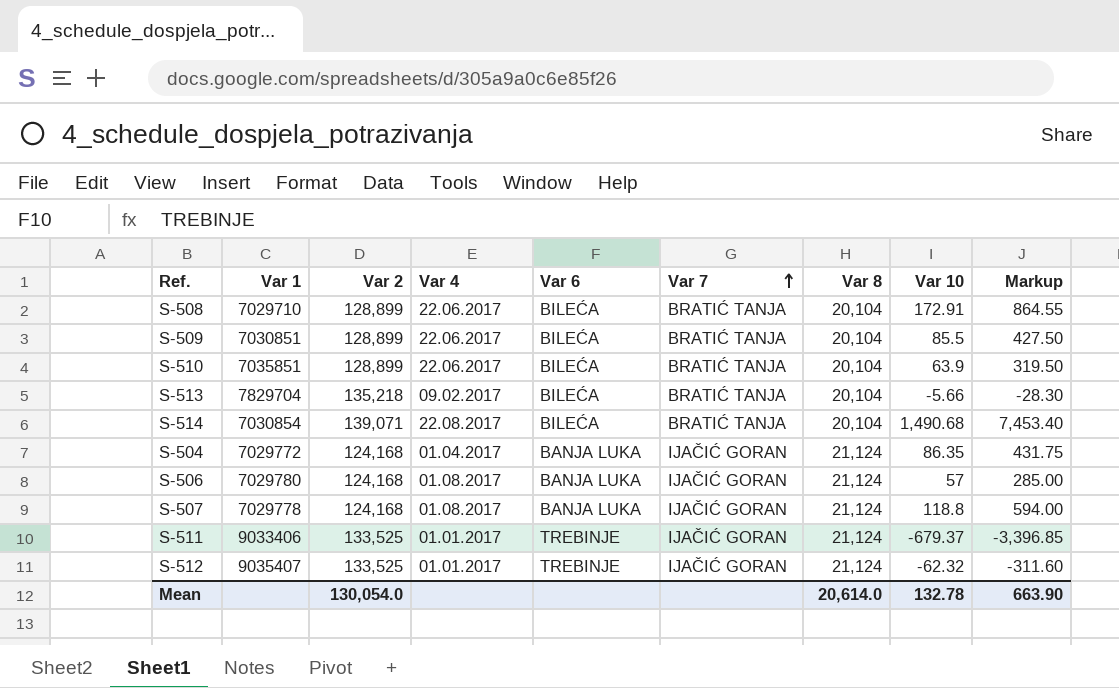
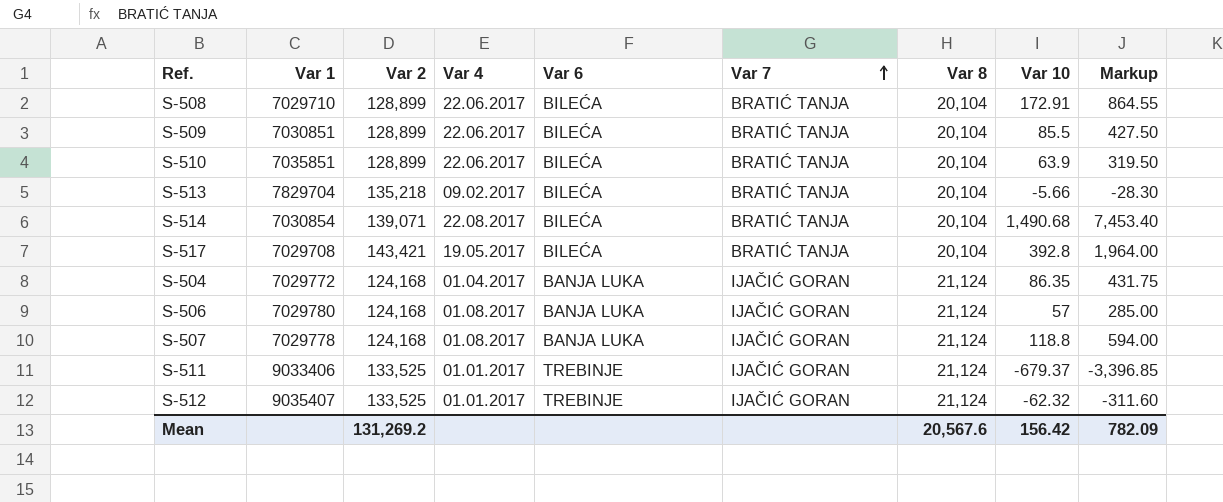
row S-517: none -> 7029708 | 143,421 | 19.05.2017 | BILEĆA | BRATIĆ TANJA | 20,104 | 392.8 | 1,964.00
Mean | Var 2: 130,054.0 -> 131,269.2
Mean | Var 8: 20,614.0 -> 20,567.6
Mean | Var 10: 132.78 -> 156.42
Mean | Markup: 663.90 -> 782.09

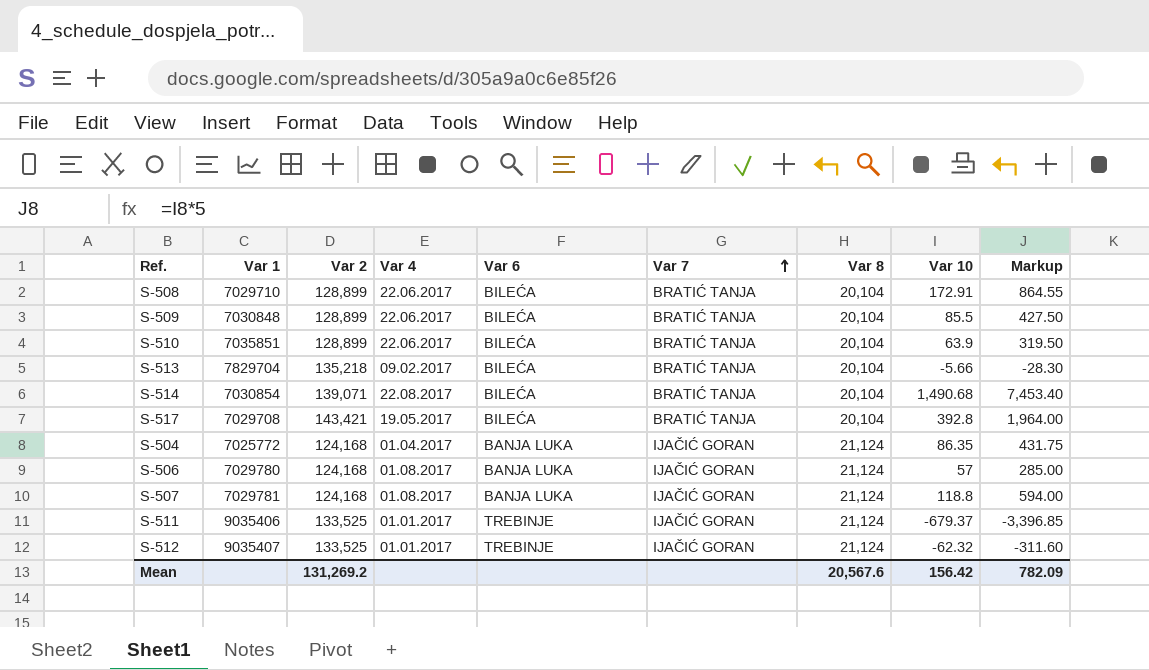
S-509 | Var 1: 7030851 -> 7030848
S-504 | Var 1: 7029772 -> 7025772
S-507 | Var 1: 7029778 -> 7029781
S-511 | Var 1: 9033406 -> 9035406

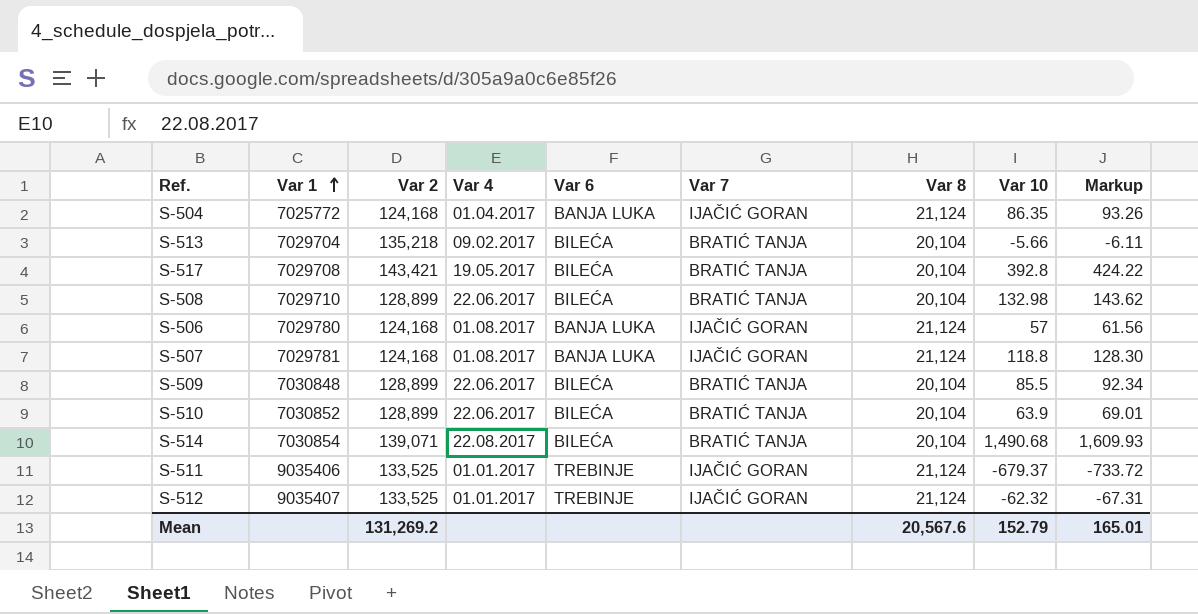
row order: Var 7 ascending -> Var 1 ascending
column Markup | formula: [Var 10] * 5 -> [Var 10] * 1.08
S-513 | Var 1: 7829704 -> 7029704
S-508 | Var 10: 172.91 -> 132.98
S-510 | Var 1: 7035851 -> 7030852
Mean | Var 10: 156.42 -> 152.79
Mean | Markup: 782.09 -> 165.01

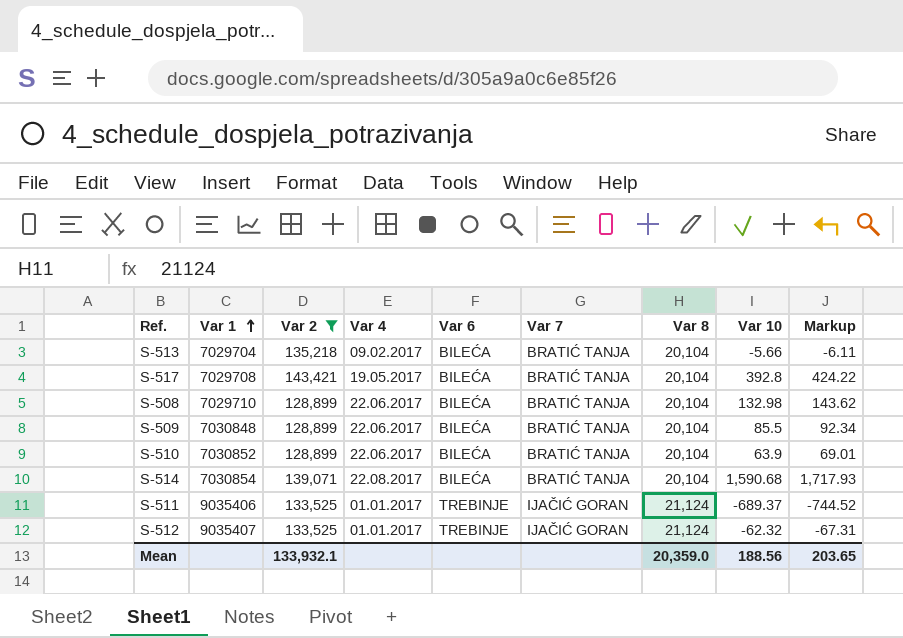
filter: none -> Var 2 != 124,168
S-514 | Var 10: 1,490.68 -> 1,590.68
S-514 | Markup: 1,609.93 -> 1,717.93
S-511 | Var 10: -679.37 -> -689.37
S-511 | Markup: -733.72 -> -744.52
Mean | Var 2: 131,269.2 -> 133,932.1
Mean | Var 8: 20,567.6 -> 20,359.0
Mean | Var 10: 152.79 -> 188.56
Mean | Markup: 165.01 -> 203.65

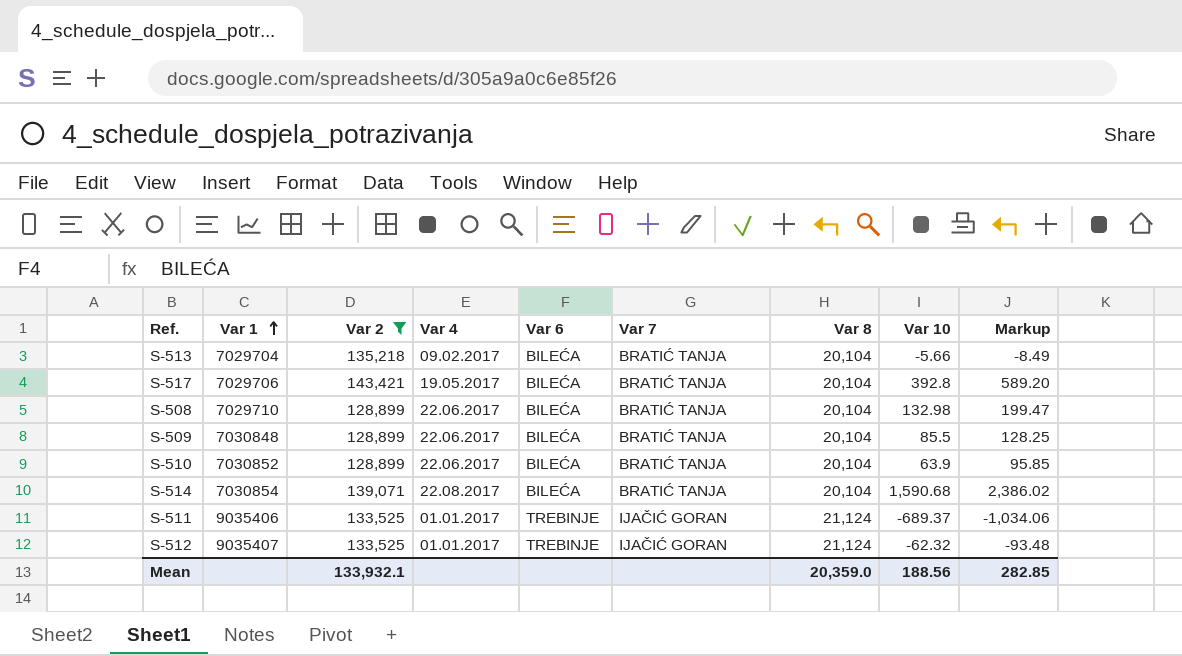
column Markup | formula: [Var 10] * 1.08 -> [Var 10] * 1.5
S-517 | Var 1: 7029708 -> 7029706
Mean | Markup: 203.65 -> 282.85

